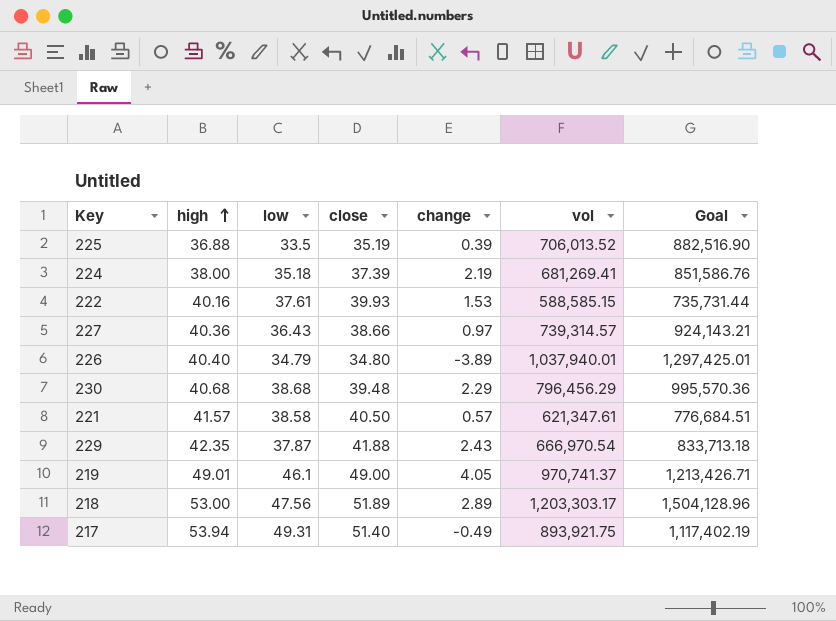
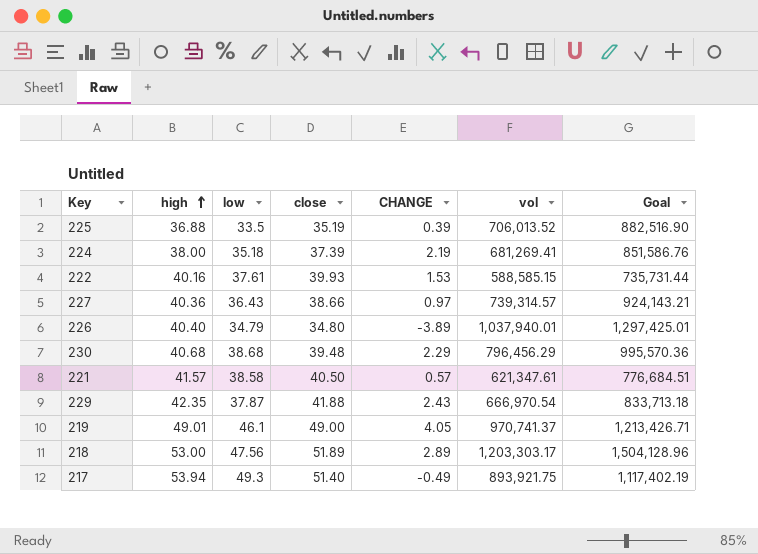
column name: change -> CHANGE
217 | low: 49.31 -> 49.3

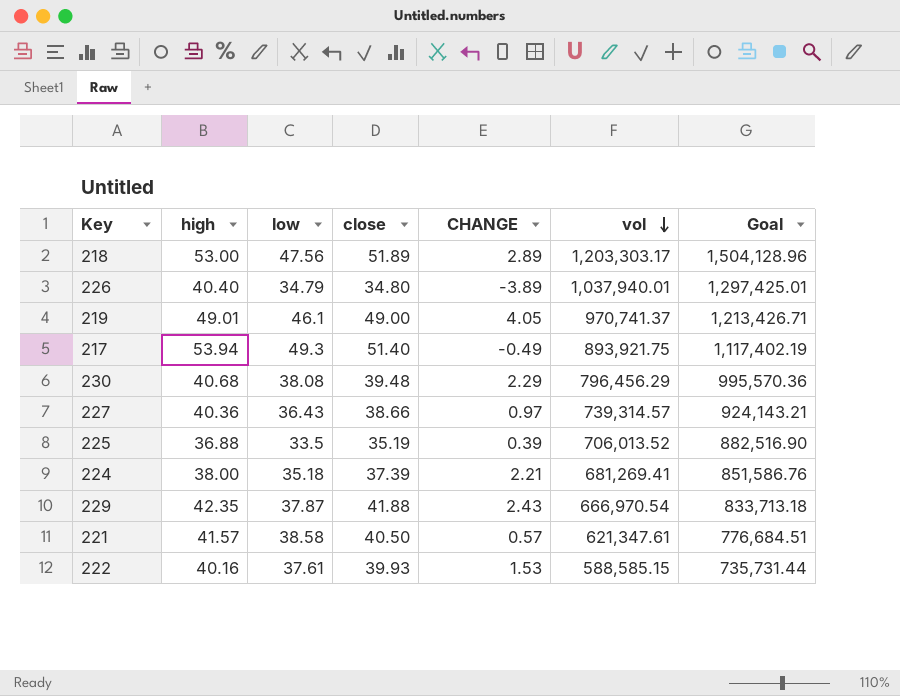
row order: high ascending -> vol descending
230 | low: 38.68 -> 38.08
224 | CHANGE: 2.19 -> 2.21

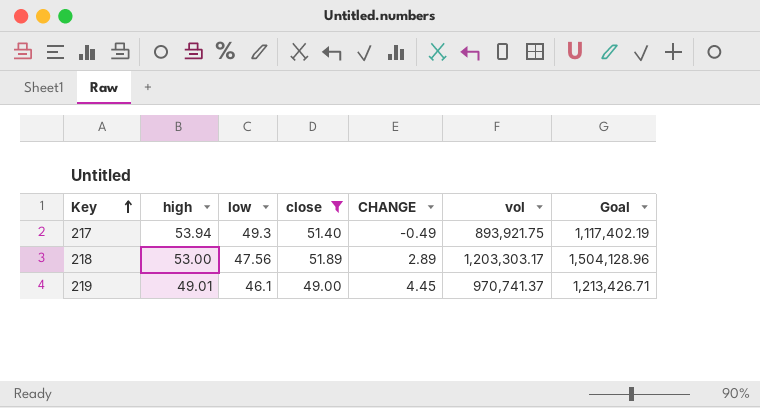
filter: none -> close >= 49.00
row order: vol descending -> Key ascending
219 | CHANGE: 4.05 -> 4.45

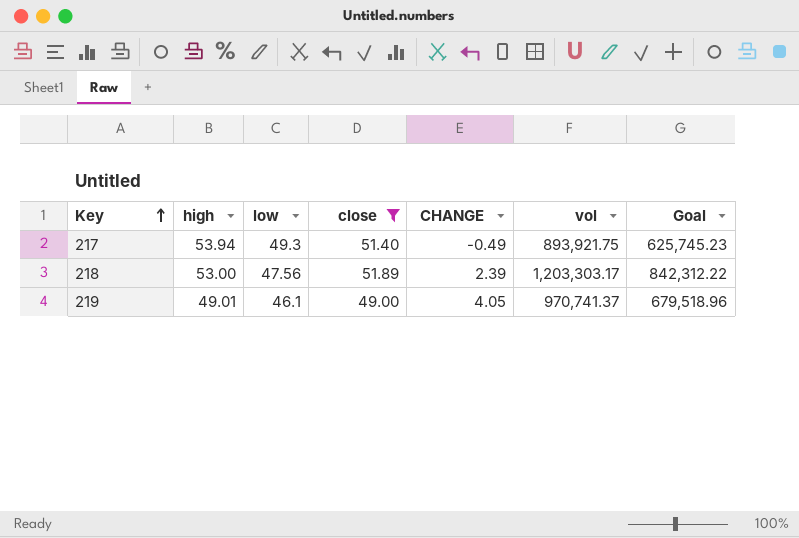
column Goal | formula: [vol] * 1.25 -> [vol] * 0.7
218 | CHANGE: 2.89 -> 2.39
219 | CHANGE: 4.45 -> 4.05

